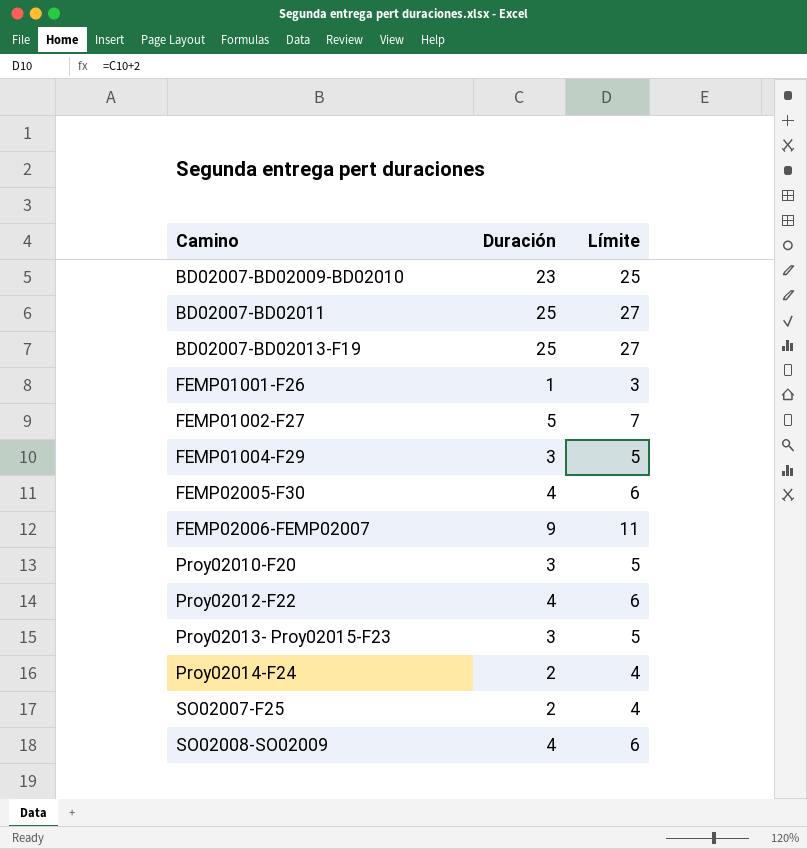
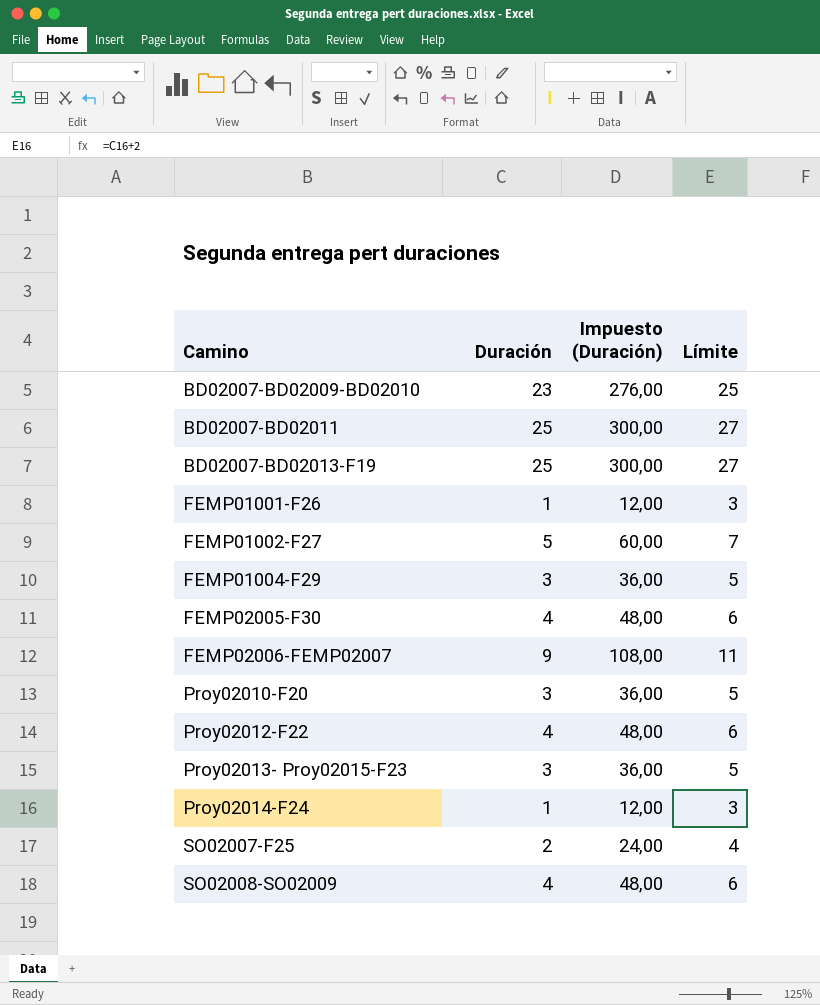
column Impuesto (Duración) | formula: none -> [Duración] * 12
Proy02014-F24 | Duración: 2 -> 1
Proy02014-F24 | Límite: 4 -> 3

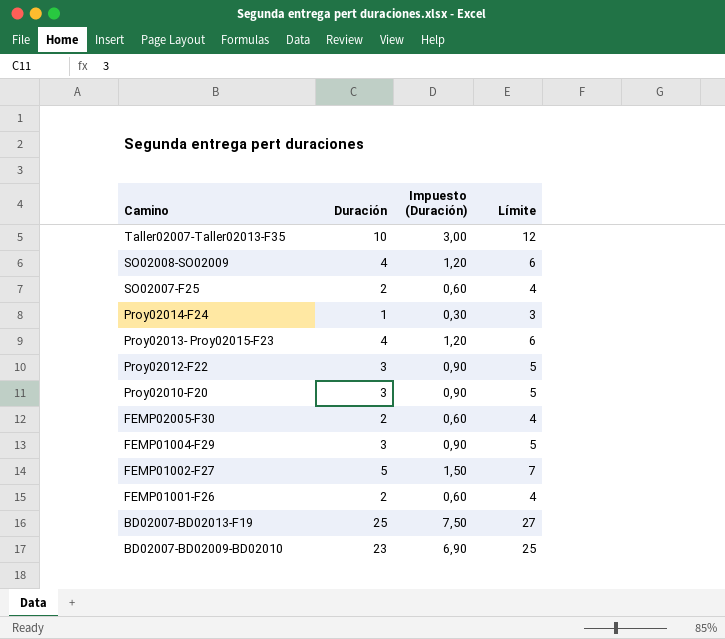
row order: Camino ascending -> Camino descending
column Impuesto (Duración) | formula: [Duración] * 12 -> [Duración] * 0,3
row BD02007-BD02011: 25 | 300,00 | 27 -> none
row FEMP02006-FEMP02007: 9 | 108,00 | 11 -> none
row Taller02007-Taller02013-F35: none -> 10 | 3,00 | 12
Proy02013- Proy02015-F23 | Duración: 3 -> 4
Proy02013- Proy02015-F23 | Límite: 5 -> 6
Proy02012-F22 | Duración: 4 -> 3
Proy02012-F22 | Límite: 6 -> 5
FEMP02005-F30 | Duración: 4 -> 2
FEMP02005-F30 | Límite: 6 -> 4
FEMP01001-F26 | Duración: 1 -> 2
FEMP01001-F26 | Límite: 3 -> 4

